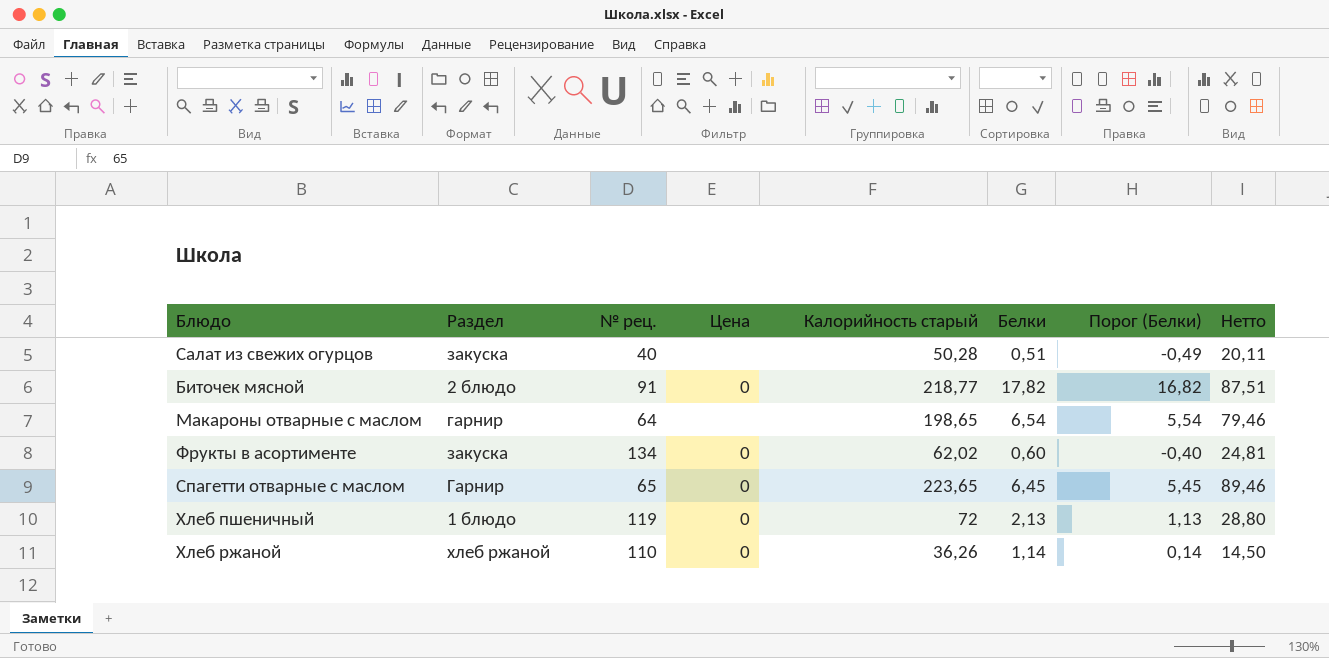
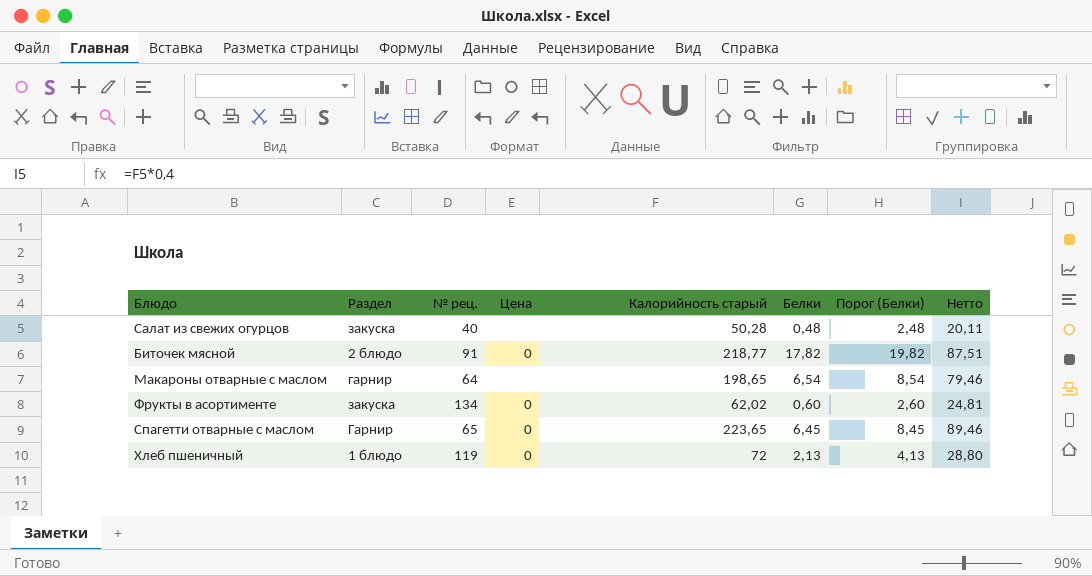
column Порог (Белки) | formula: [Белки] - 1 -> [Белки] + 2
row Хлеб ржаной: хлеб ржаной | 110 | 0 | 36,26 | 1,14 | 0,14 | 14,50 -> none
Салат из свежих огурцов | Белки: 0,51 -> 0,48

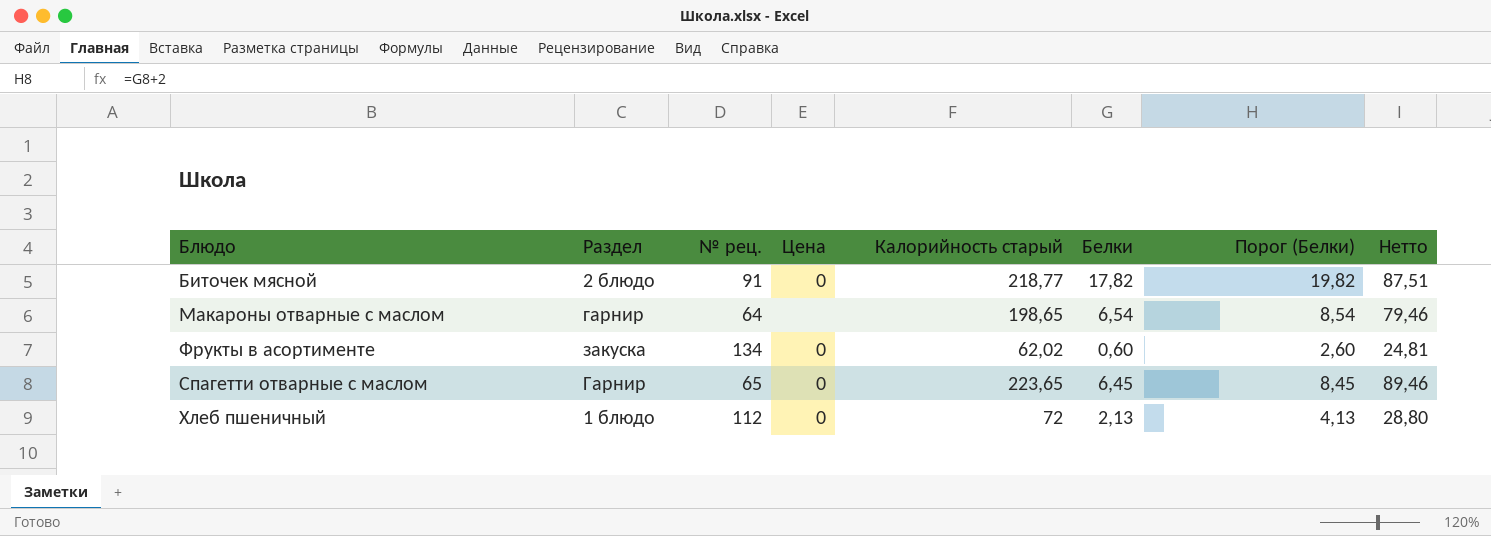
row Салат из свежих огурцов: закуска | 40 | none | 50,28 | 0,48 | 2,48 | 20,11 -> none
Хлеб пшеничный | № рец.: 119 -> 112

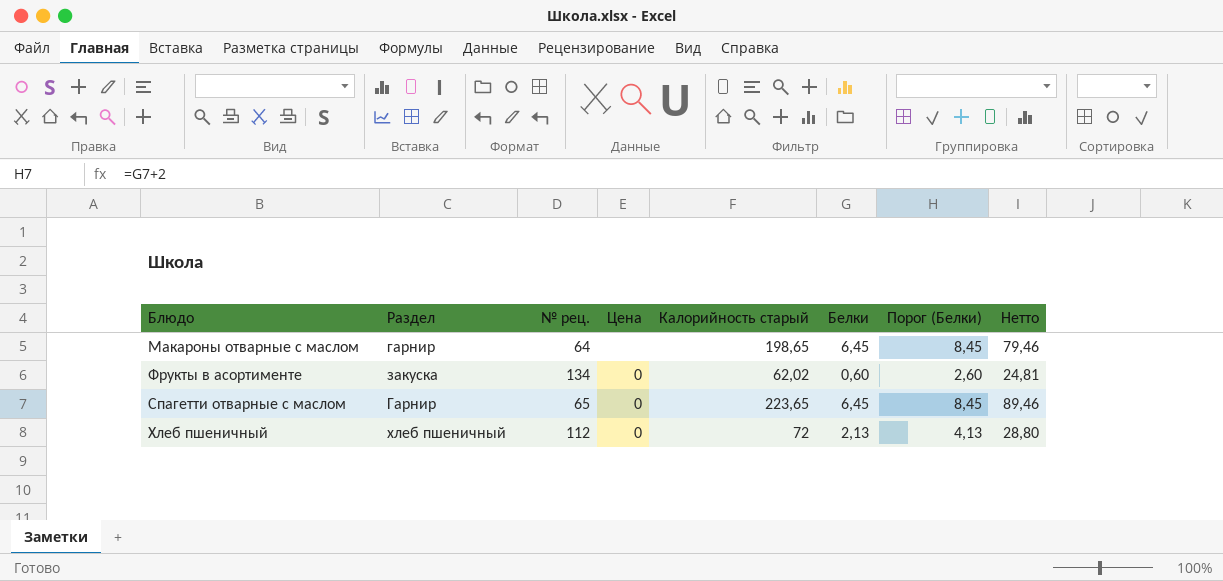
row Биточек мясной: 2 блюдо | 91 | 0 | 218,77 | 17,82 | 19,82 | 87,51 -> none
Макароны отварные с маслом | Белки: 6,54 -> 6,45
Макароны отварные с маслом | Порог (Белки): 8,54 -> 8,45
Хлеб пшеничный | Раздел: 1 блюдо -> хлеб пшеничный

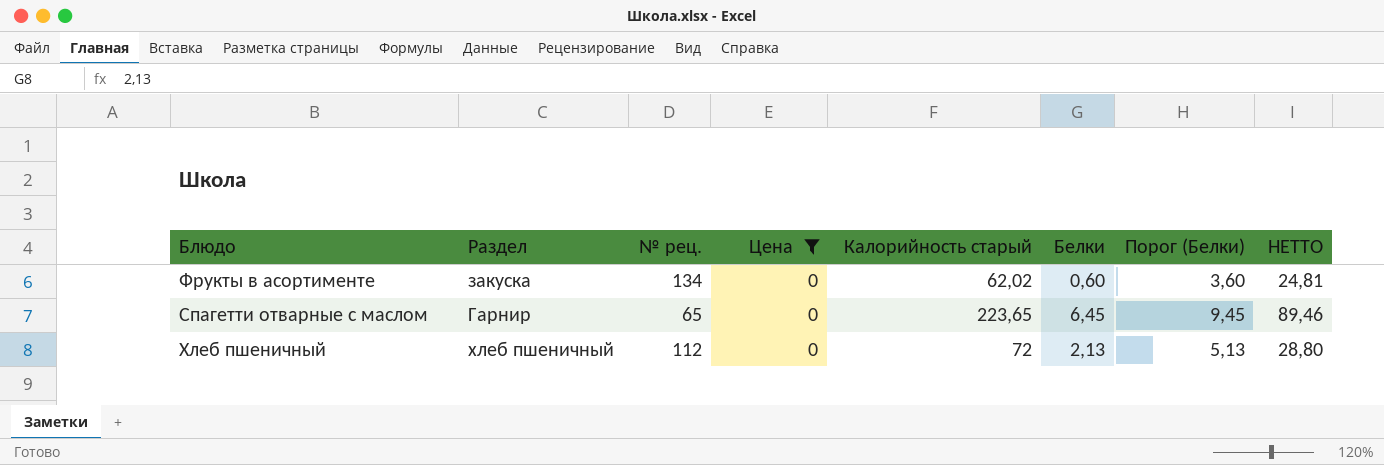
filter: none -> Цена = 0
column Порог (Белки) | formula: [Белки] + 2 -> [Белки] + 3
column name: Нетто -> НЕТТО

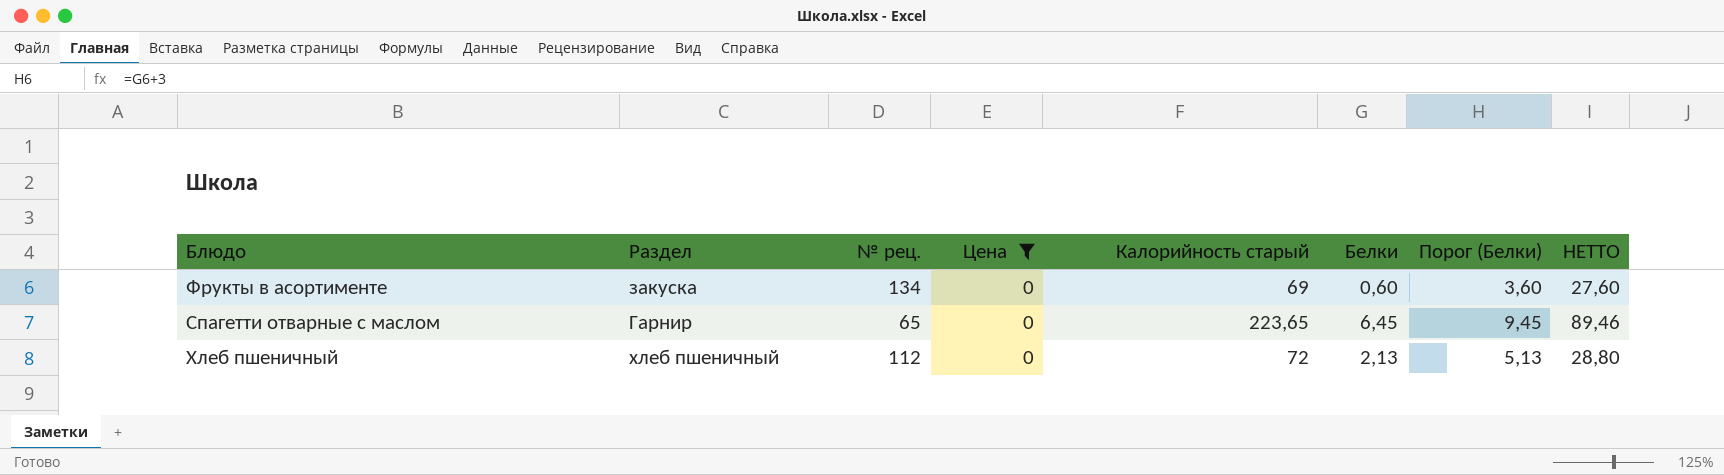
Фрукты в асортименте | Калорийность старый: 62,02 -> 69
Фрукты в асортименте | НЕТТО: 24,81 -> 27,60

